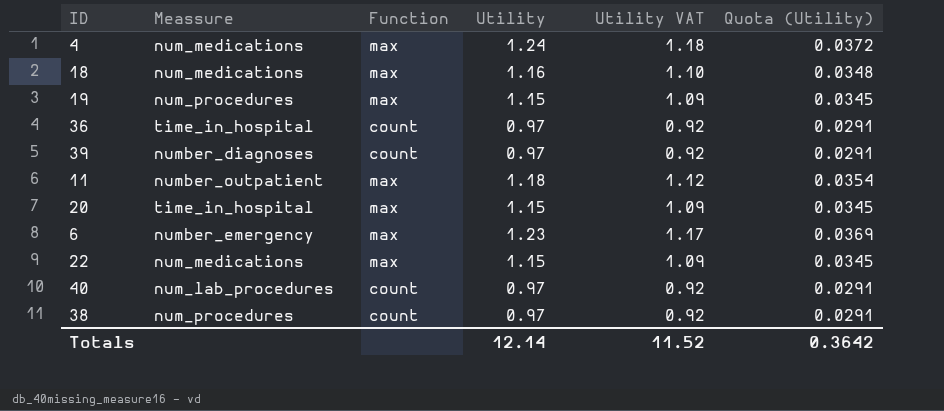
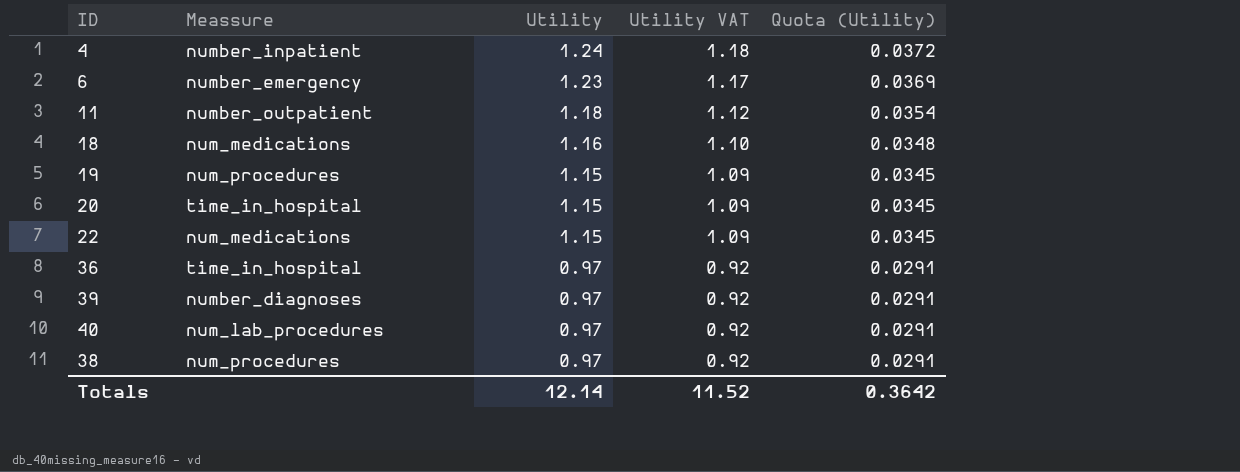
row order: none -> Utility descending
column Function | position: 3 -> none
4 | Meassure: num_medications -> number_inpatient

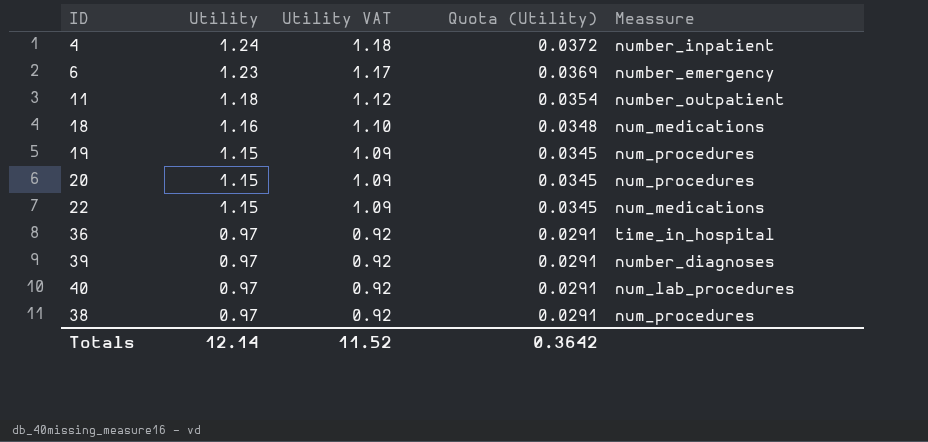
column Meassure | position: 2 -> 5
20 | Meassure: time_in_hospital -> num_procedures

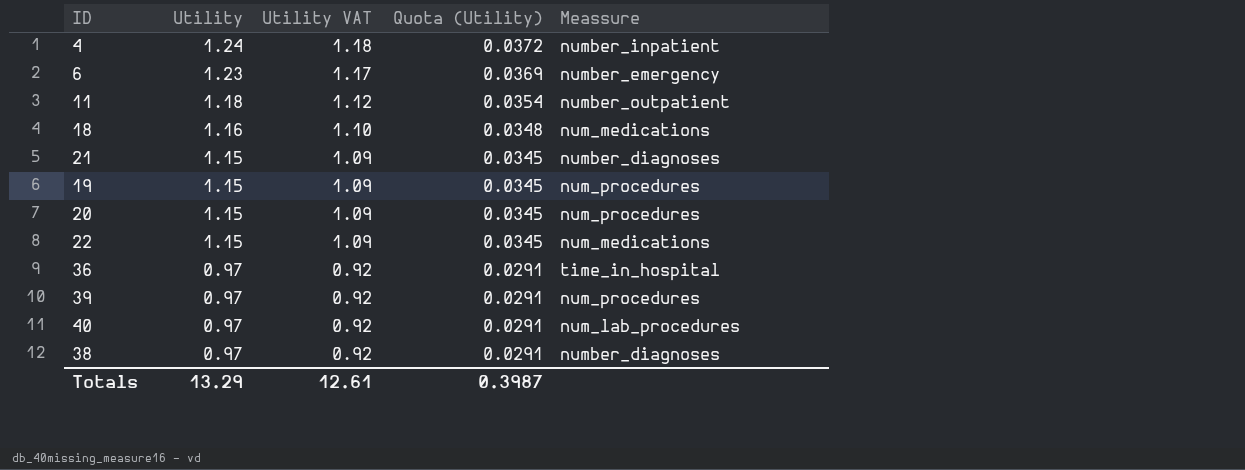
row 21: none -> 1.15 | 1.09 | 0.0345 | number_diagnoses
39 | Meassure: number_diagnoses -> num_procedures
38 | Meassure: num_procedures -> number_diagnoses
Totals | Utility: 12.14 -> 13.29
Totals | Utility VAT: 11.52 -> 12.61
Totals | Quota (Utility): 0.3642 -> 0.3987

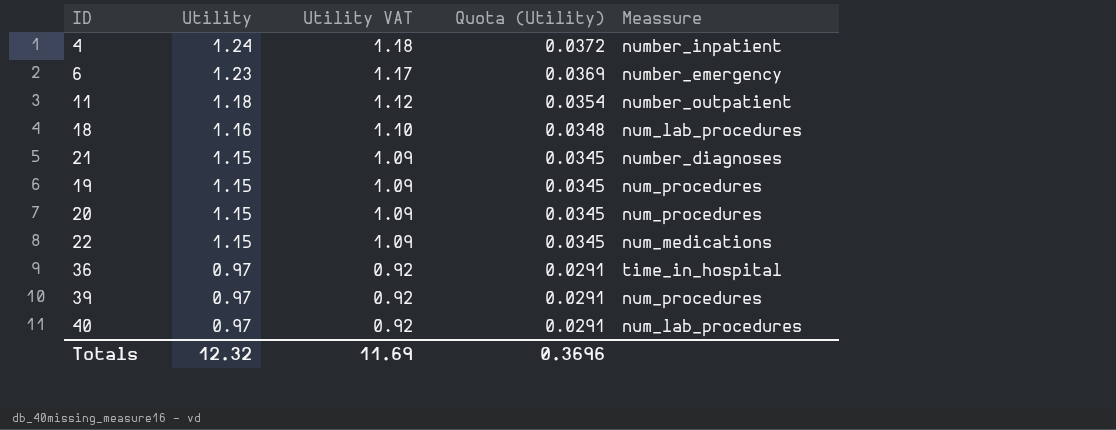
row 38: 0.97 | 0.92 | 0.0291 | number_diagnoses -> none
18 | Meassure: num_medications -> num_lab_procedures
Totals | Utility: 13.29 -> 12.32
Totals | Utility VAT: 12.61 -> 11.69
Totals | Quota (Utility): 0.3987 -> 0.3696

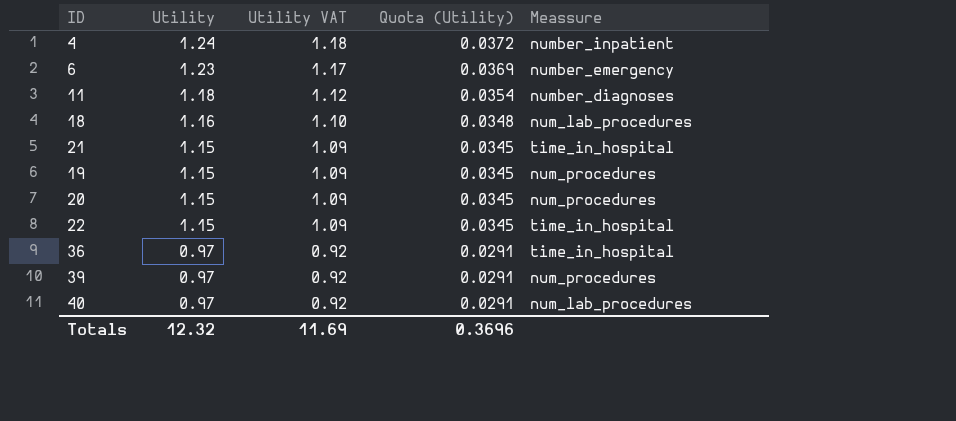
11 | Meassure: number_outpatient -> number_diagnoses
21 | Meassure: number_diagnoses -> time_in_hospital
22 | Meassure: num_medications -> time_in_hospital

